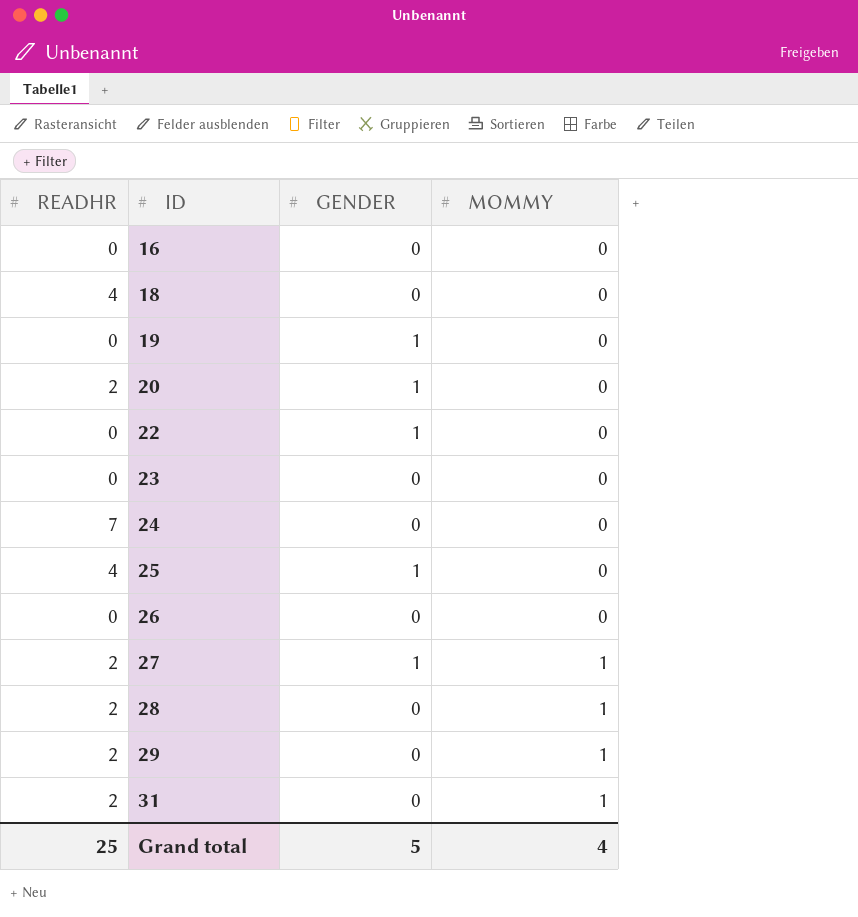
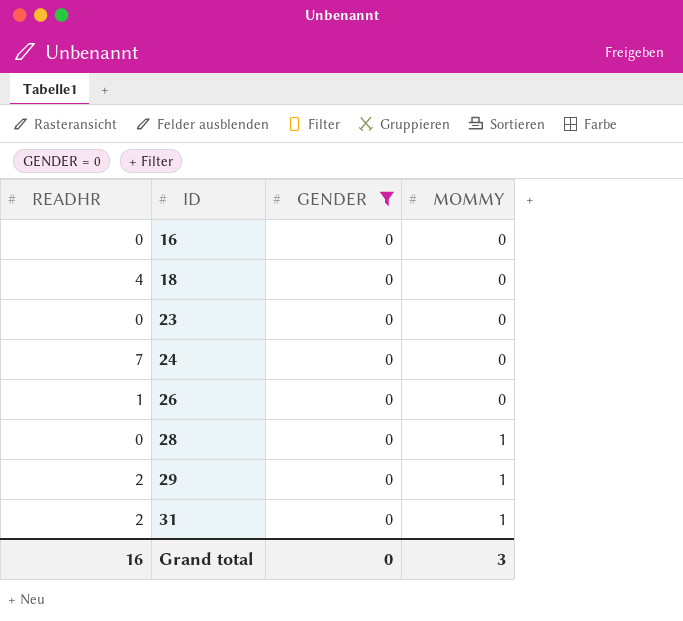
filter: none -> GENDER = 0
26 | READHR: 0 -> 1
28 | READHR: 2 -> 0
Grand total | READHR: 25 -> 16
Grand total | GENDER: 5 -> 0
Grand total | MOMMY: 4 -> 3

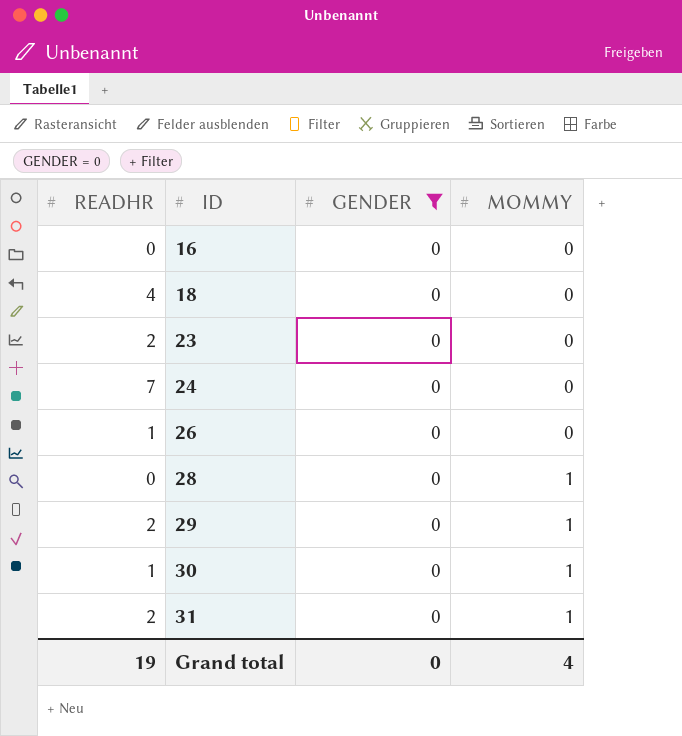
23 | READHR: 0 -> 2
row 30: none -> 1 | 0 | 1
Grand total | READHR: 16 -> 19
Grand total | MOMMY: 3 -> 4

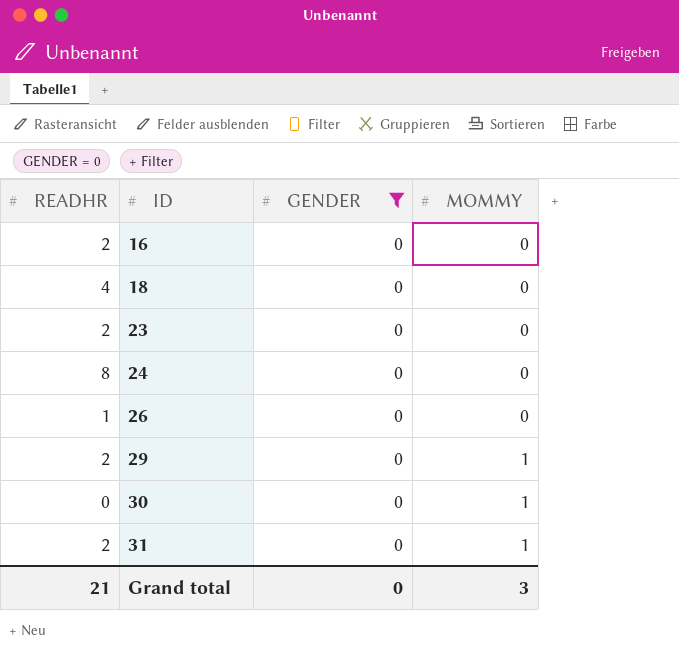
row 28: 0 | 0 | 1 -> none
16 | READHR: 0 -> 2
24 | READHR: 7 -> 8
30 | READHR: 1 -> 0
Grand total | READHR: 19 -> 21
Grand total | MOMMY: 4 -> 3

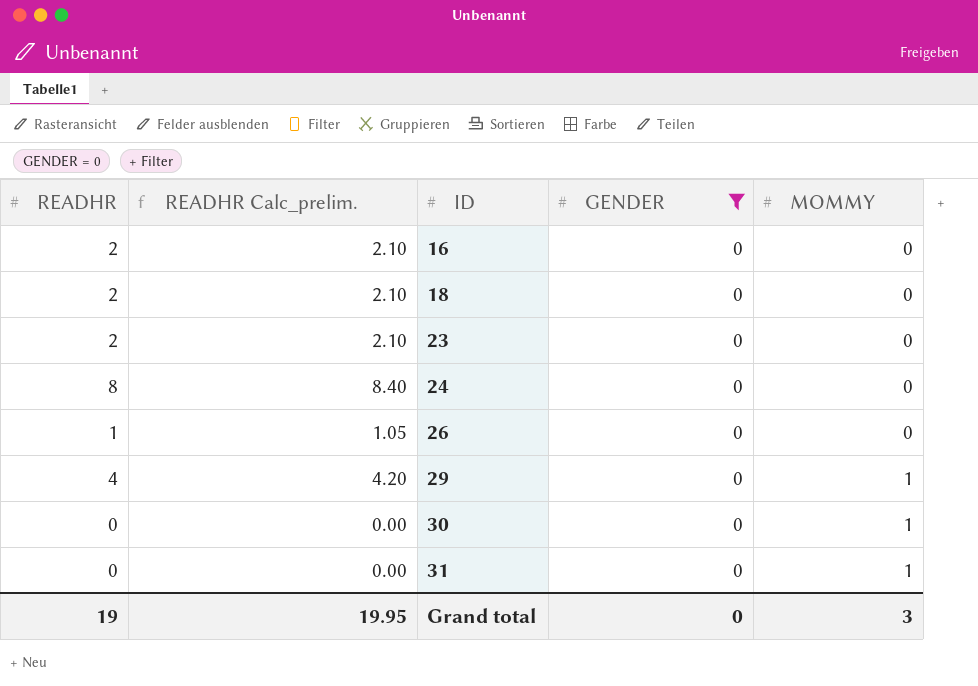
column READHR Calc_prelim. | formula: none -> [READHR] * 1.05
18 | READHR: 4 -> 2
29 | READHR: 2 -> 4
31 | READHR: 2 -> 0
Grand total | READHR: 21 -> 19

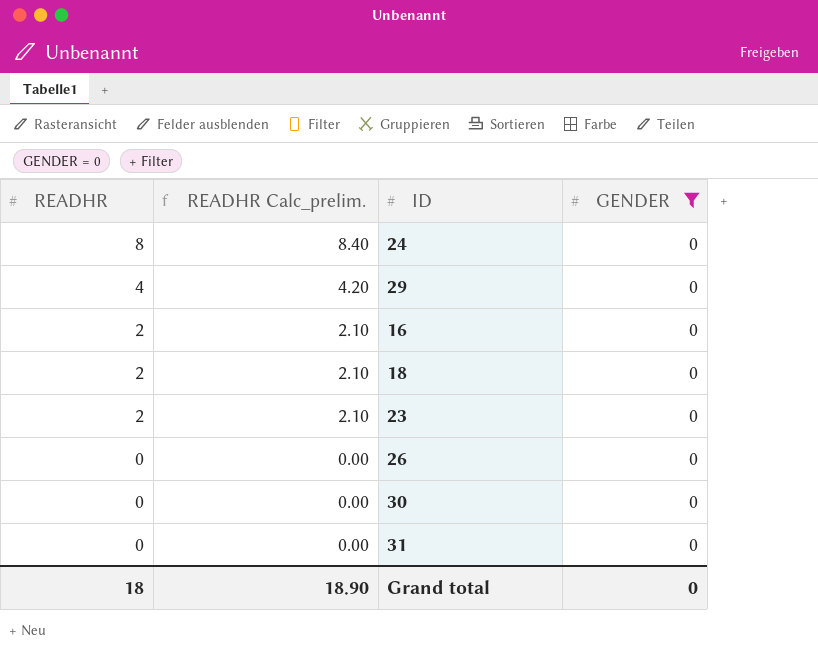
row order: ID ascending -> READHR descending
column MOMMY | position: 5 -> none
26 | READHR: 1 -> 0
26 | READHR Calc_prelim.: 1.05 -> 0.00
Grand total | READHR: 19 -> 18
Grand total | READHR Calc_prelim.: 19.95 -> 18.90

